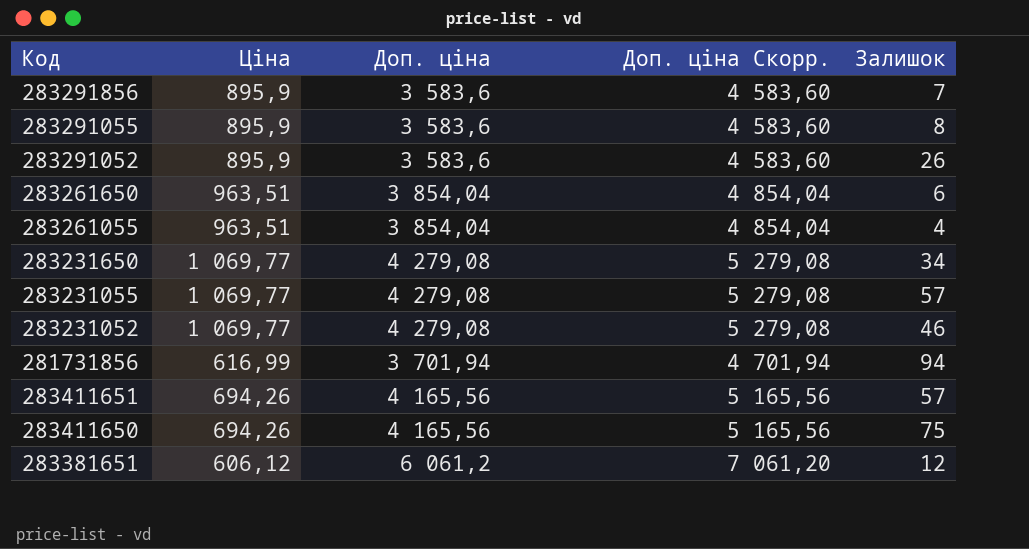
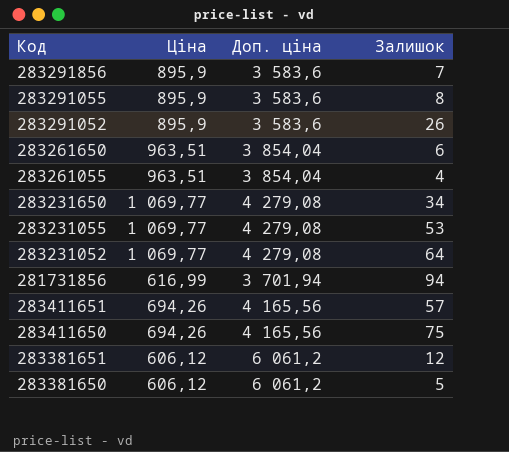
column Доп. ціна Скорр. | formula: [Доп. ціна] + 1000 -> none
283231055 | Залишок: 57 -> 53
283231052 | Залишок: 46 -> 64
row 283381650: none -> 606,12 | 6 061,2 | 5

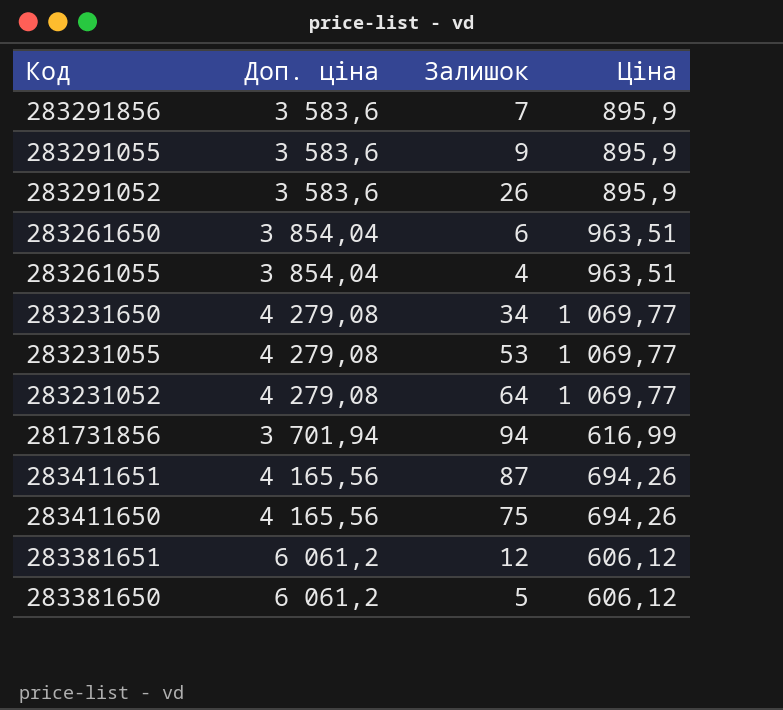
column Ціна | position: 2 -> 4
283291055 | Залишок: 8 -> 9
283411651 | Залишок: 57 -> 87

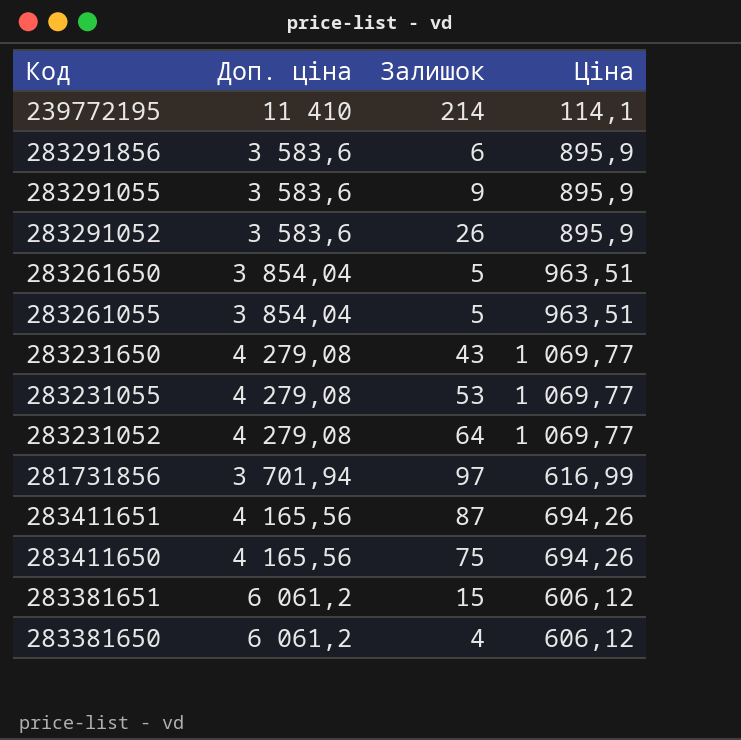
row 239772195: none -> 11 410 | 214 | 114,1
283291856 | Залишок: 7 -> 6
283261650 | Залишок: 6 -> 5
283261055 | Залишок: 4 -> 5
283231650 | Залишок: 34 -> 43
281731856 | Залишок: 94 -> 97
283381651 | Залишок: 12 -> 15
283381650 | Залишок: 5 -> 4

